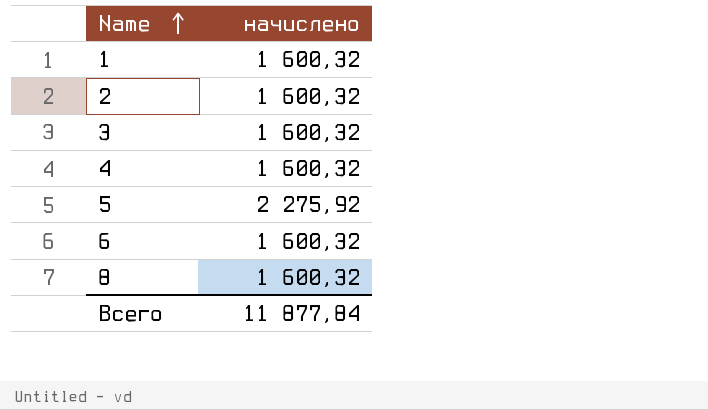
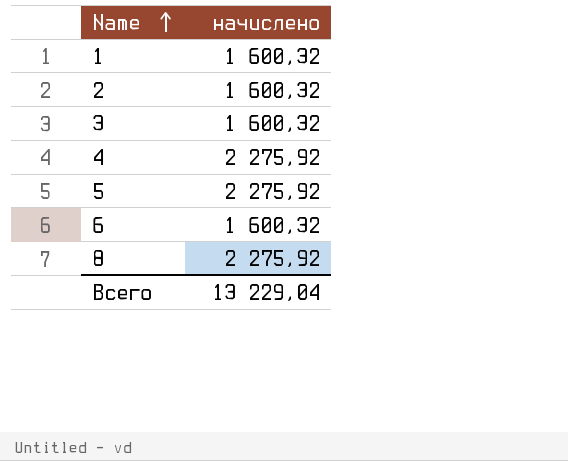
4 | начислено: 1 600,32 -> 2 275,92
8 | начислено: 1 600,32 -> 2 275,92
Всего | начислено: 11 877,84 -> 13 229,04

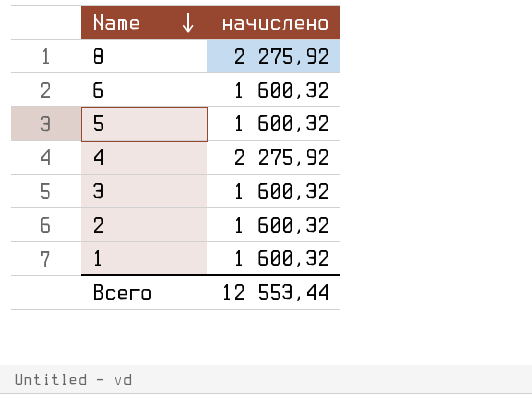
row order: Name ascending -> Name descending
5 | начислено: 2 275,92 -> 1 600,32
Всего | начислено: 13 229,04 -> 12 553,44

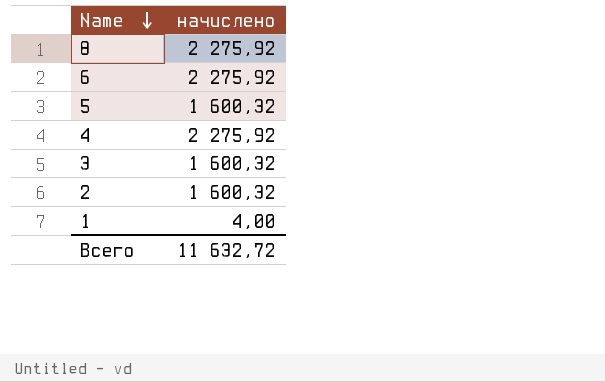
6 | начислено: 1 600,32 -> 2 275,92
1 | начислено: 1 600,32 -> 4,00
Всего | начислено: 12 553,44 -> 11 632,72

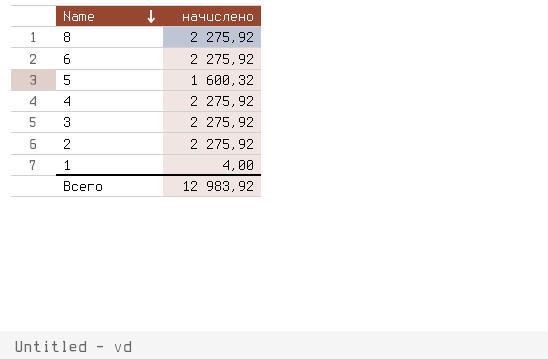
3 | начислено: 1 600,32 -> 2 275,92
2 | начислено: 1 600,32 -> 2 275,92
Всего | начислено: 11 632,72 -> 12 983,92

